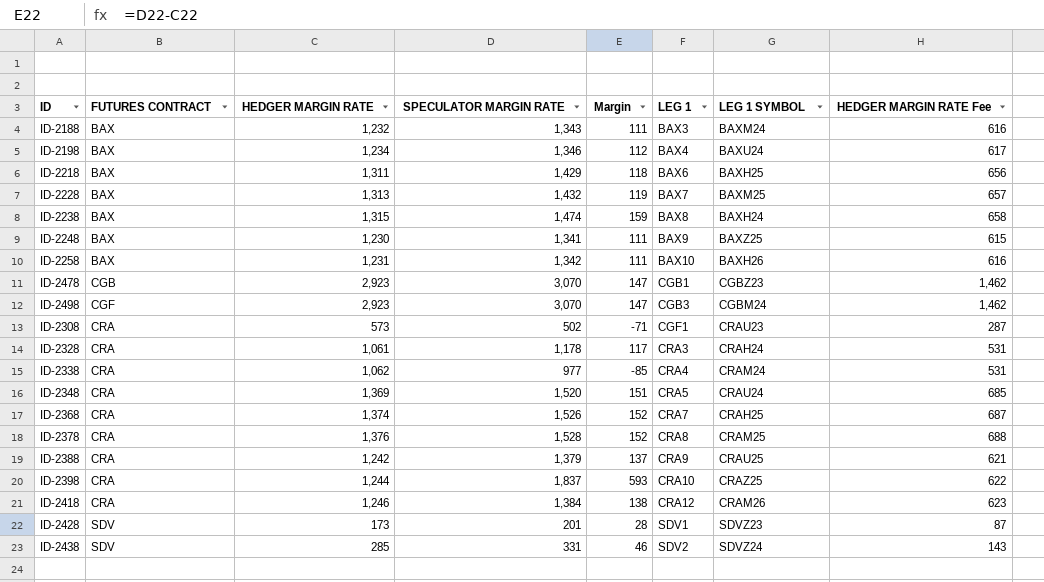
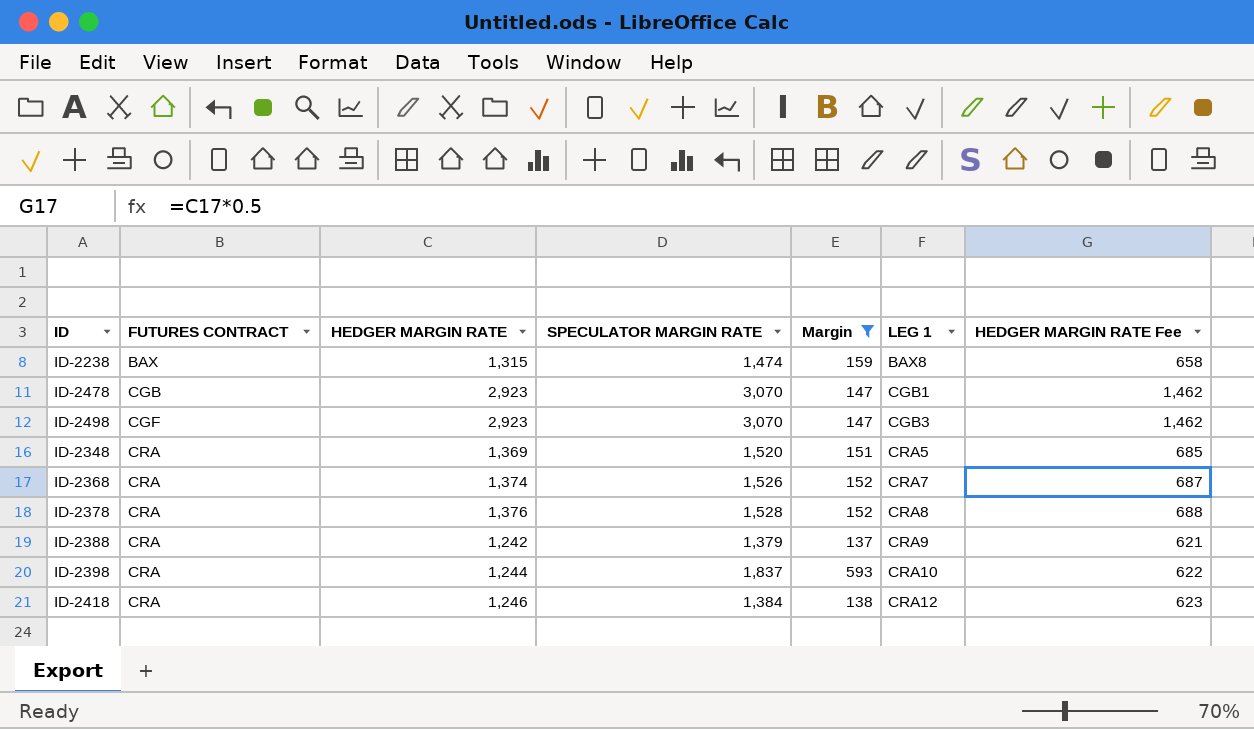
filter: none -> Margin >= 137
column LEG 1 SYMBOL | position: 7 -> none

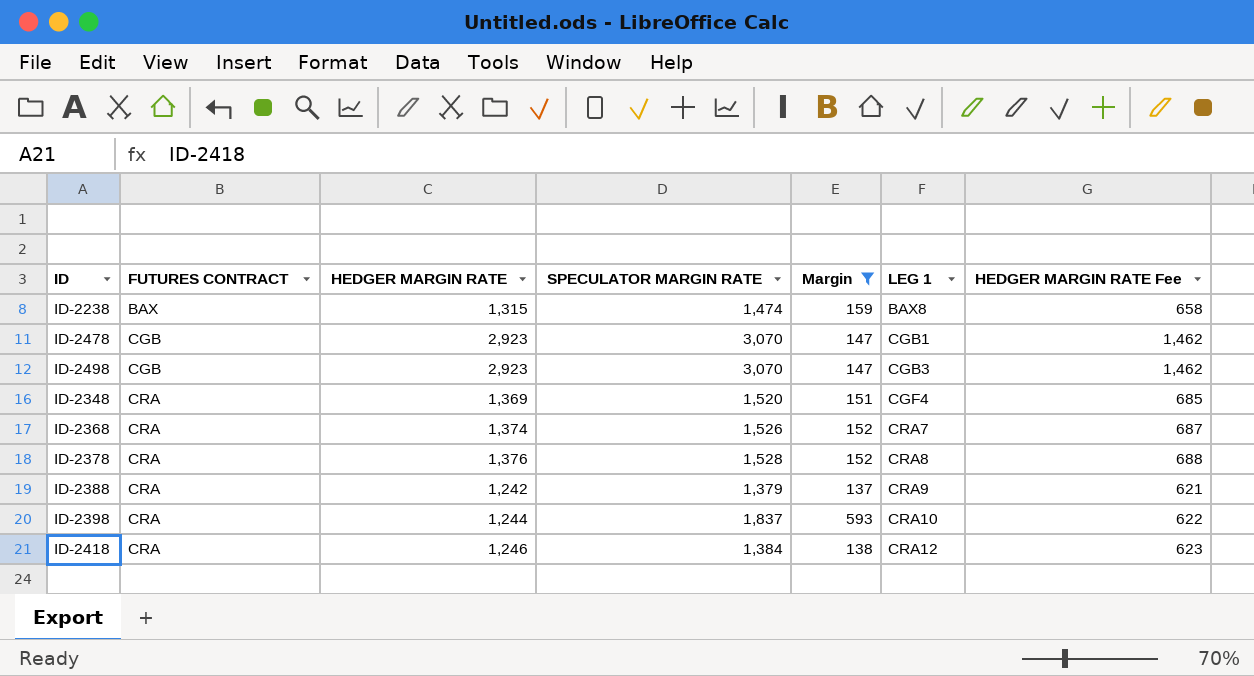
ID-2498 | FUTURES CONTRACT: CGF -> CGB
ID-2348 | LEG 1: CRA5 -> CGF4

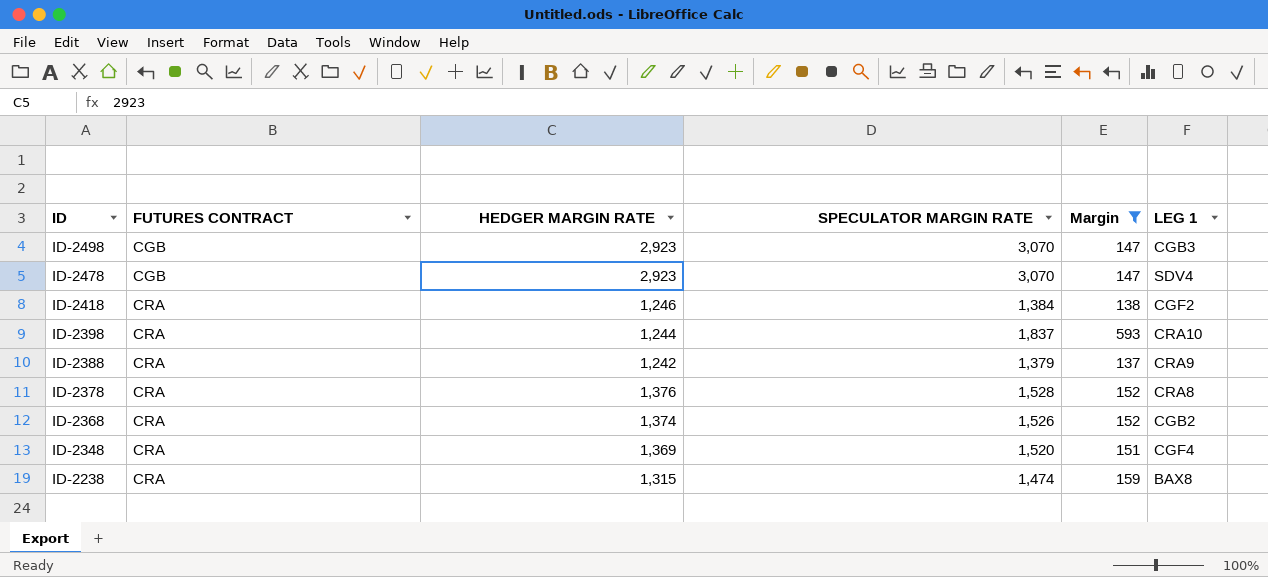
row order: FUTURES CONTRACT ascending -> ID descending
column HEDGER MARGIN RATE Fee | formula: [HEDGER MARGIN RATE] * 0.5 -> none
ID-2478 | LEG 1: CGB1 -> SDV4
ID-2418 | LEG 1: CRA12 -> CGF2
ID-2368 | LEG 1: CRA7 -> CGB2
ID-2238 | FUTURES CONTRACT: BAX -> CRA

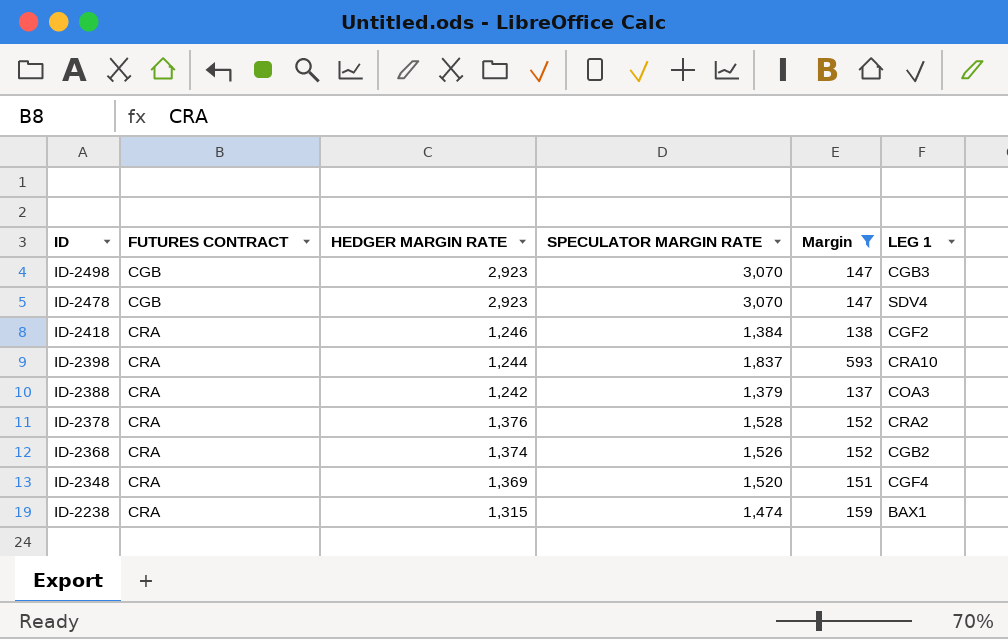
ID-2388 | LEG 1: CRA9 -> COA3
ID-2378 | LEG 1: CRA8 -> CRA2
ID-2238 | LEG 1: BAX8 -> BAX1

